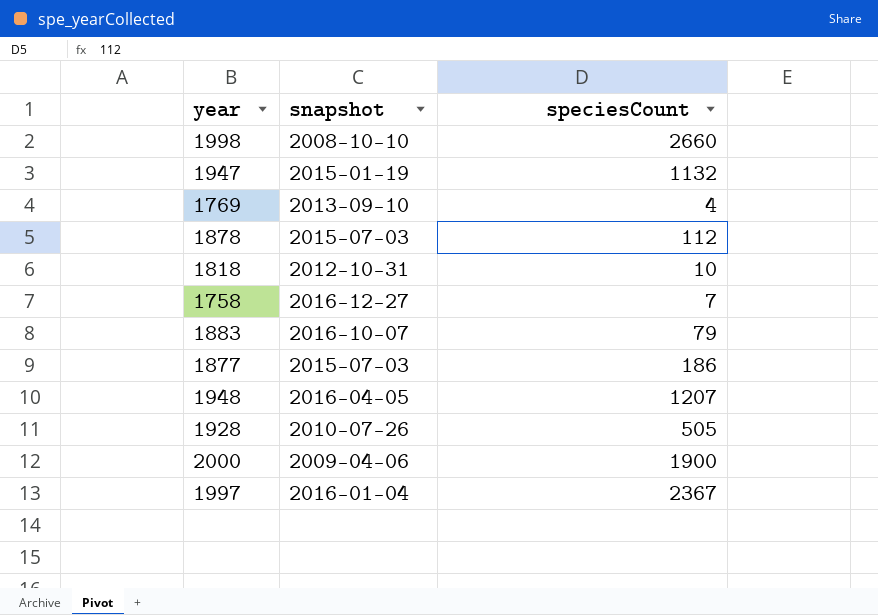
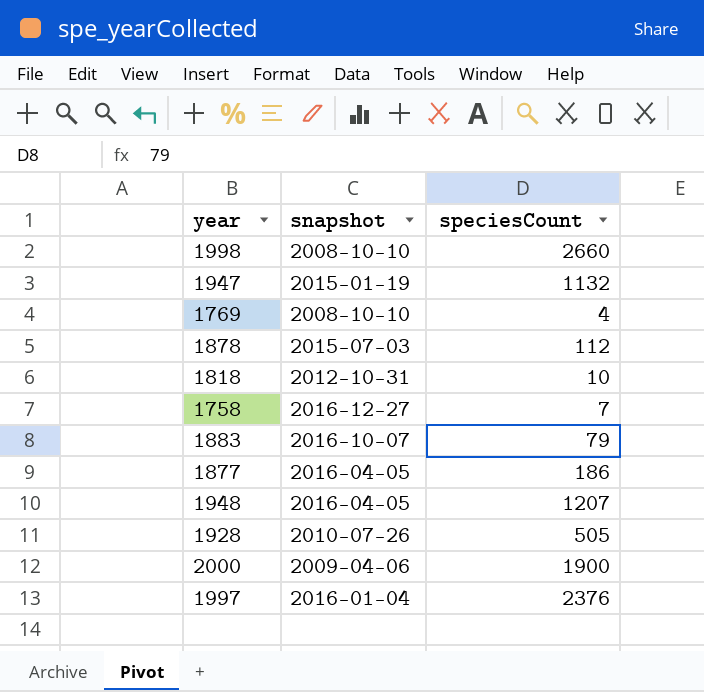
1769 | snapshot: 2013-09-10 -> 2008-10-10
1877 | snapshot: 2015-07-03 -> 2016-04-05
1997 | speciesCount: 2367 -> 2376

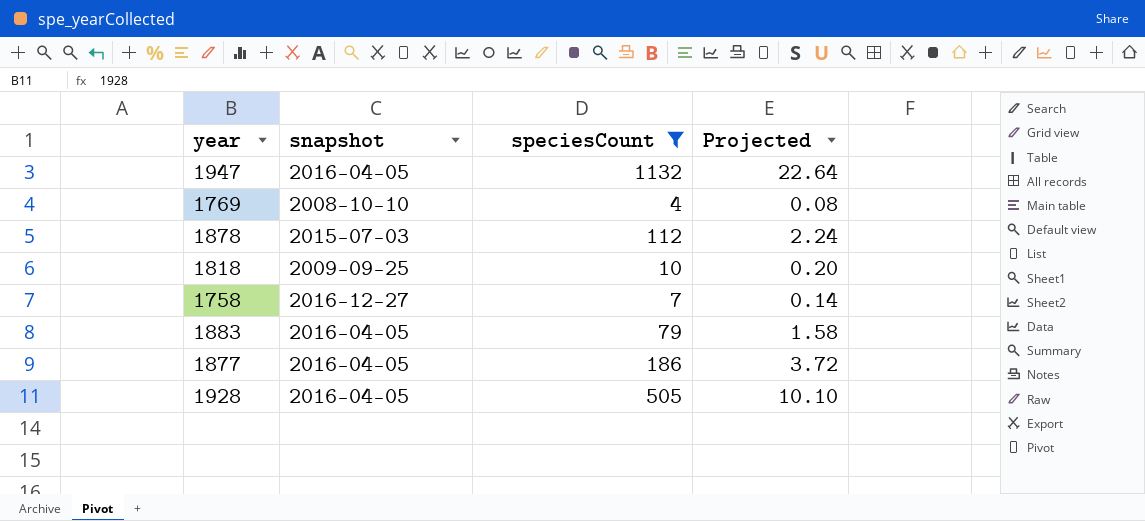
filter: none -> speciesCount <= 1132
column Projected | formula: none -> [speciesCount] * 0.02
1947 | snapshot: 2015-01-19 -> 2016-04-05
1818 | snapshot: 2012-10-31 -> 2009-09-25
1883 | snapshot: 2016-10-07 -> 2016-04-05
1928 | snapshot: 2010-07-26 -> 2016-04-05

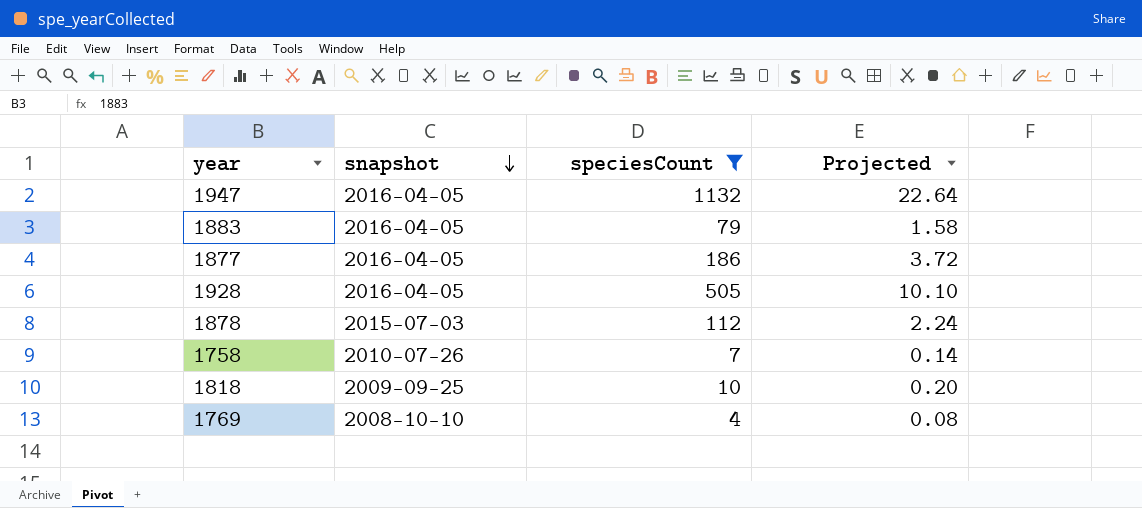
row order: none -> snapshot descending
1758 | snapshot: 2016-12-27 -> 2010-07-26

